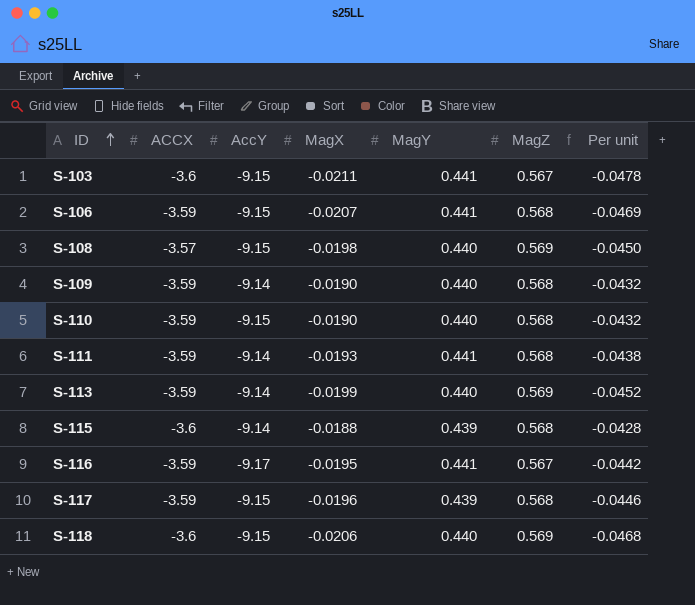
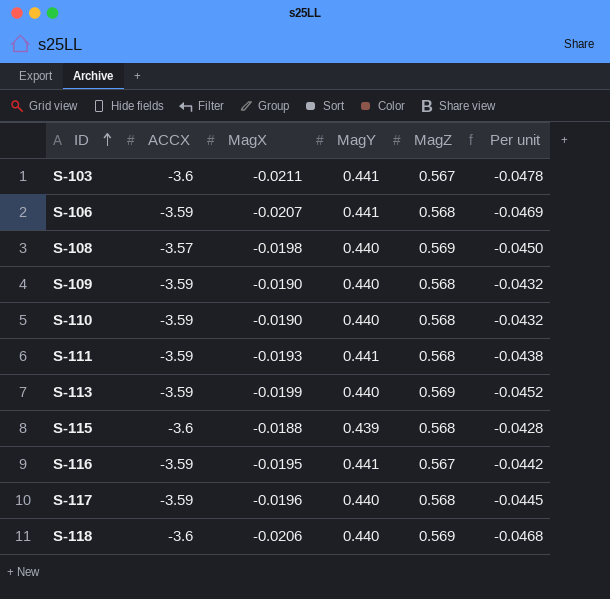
column AccY | position: 3 -> none
S-117 | MagY: 0.439 -> 0.440
S-117 | Per unit: -0.0446 -> -0.0445

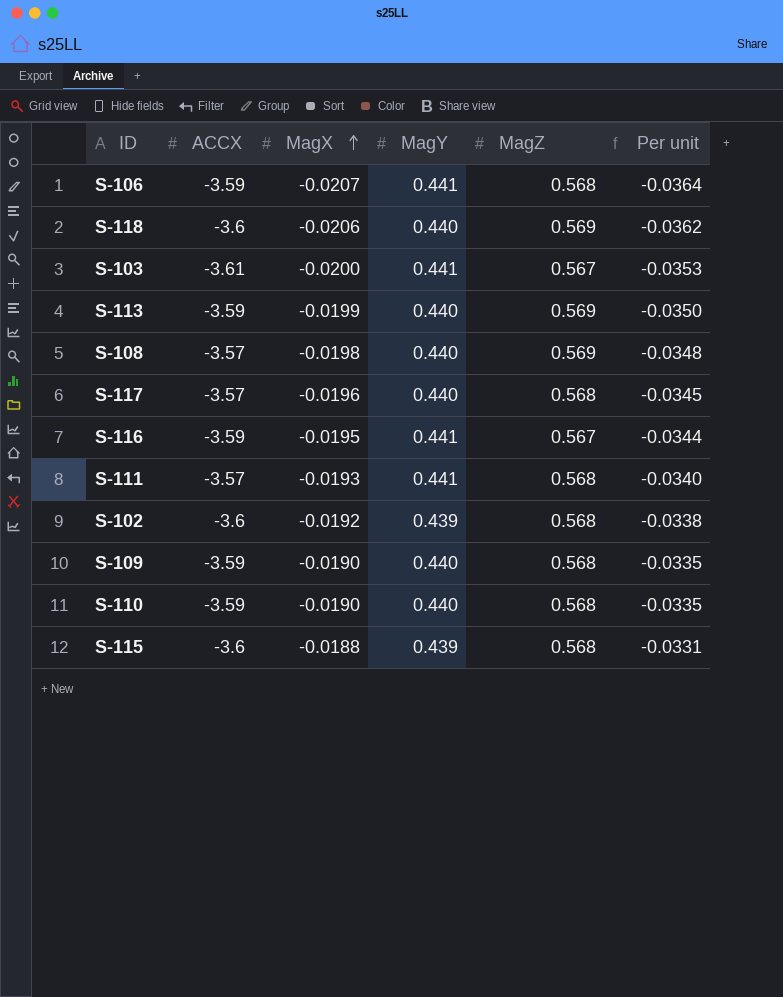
row order: ID ascending -> MagX ascending
column Per unit | formula: [MagX] / [MagY] -> [MagX] / [MagZ]
S-103 | ACCX: -3.6 -> -3.61
S-103 | MagX: -0.0211 -> -0.0200
S-117 | ACCX: -3.59 -> -3.57
S-111 | ACCX: -3.59 -> -3.57
row S-102: none -> -3.6 | -0.0192 | 0.439 | 0.568 | -0.0338

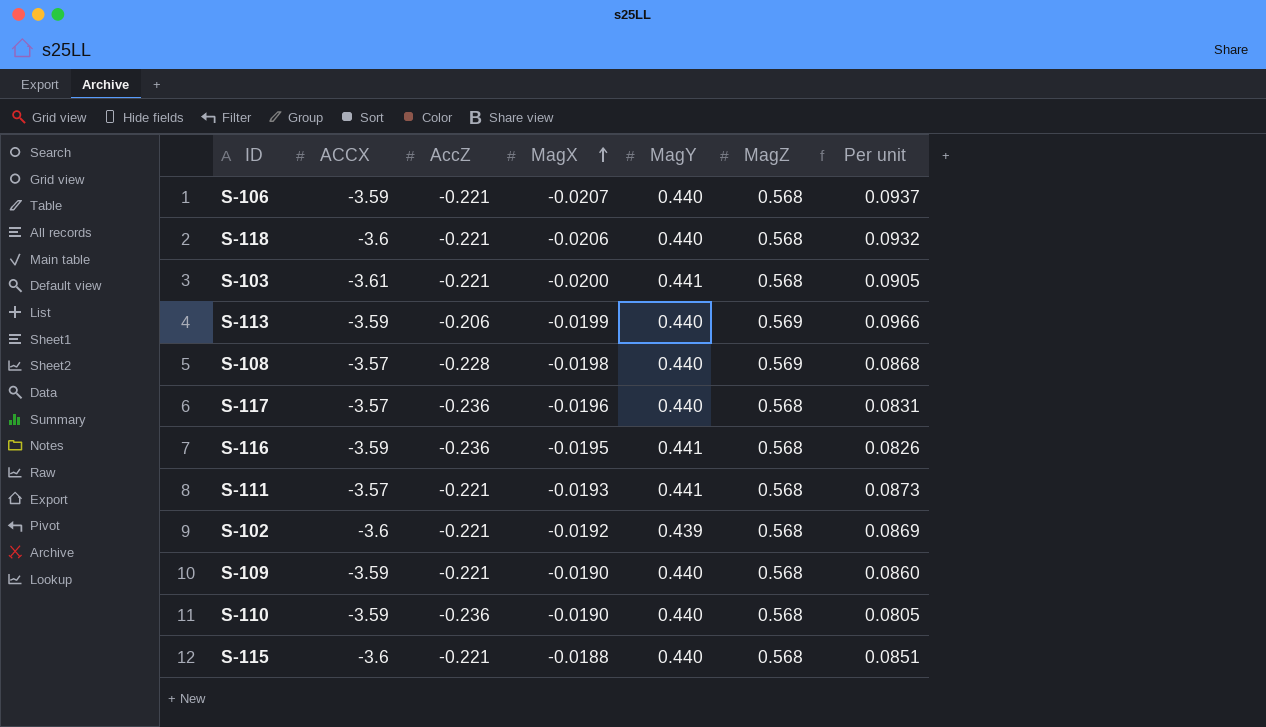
column AccZ | position: none -> 3
column Per unit | formula: [MagX] / [MagZ] -> [MagX] / [AccZ]
S-106 | MagY: 0.441 -> 0.440
S-118 | MagZ: 0.569 -> 0.568
S-103 | MagZ: 0.567 -> 0.568
S-116 | MagZ: 0.567 -> 0.568
S-115 | MagY: 0.439 -> 0.440

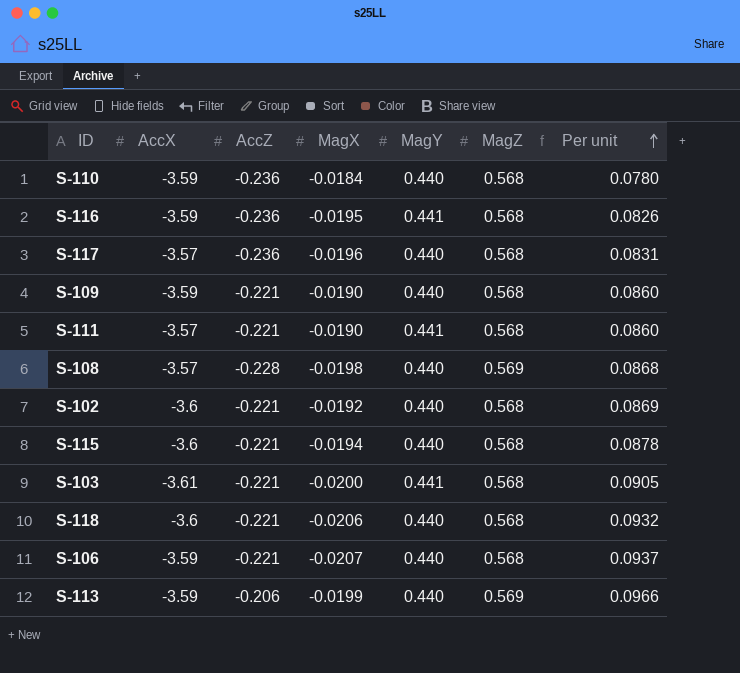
row order: MagX ascending -> Per unit ascending
column name: ACCX -> AccX
S-110 | MagX: -0.0190 -> -0.0184
S-110 | Per unit: 0.0805 -> 0.0780
S-111 | MagX: -0.0193 -> -0.0190
S-111 | Per unit: 0.0873 -> 0.0860
S-102 | MagY: 0.439 -> 0.440
S-115 | MagX: -0.0188 -> -0.0194
S-115 | Per unit: 0.0851 -> 0.0878

